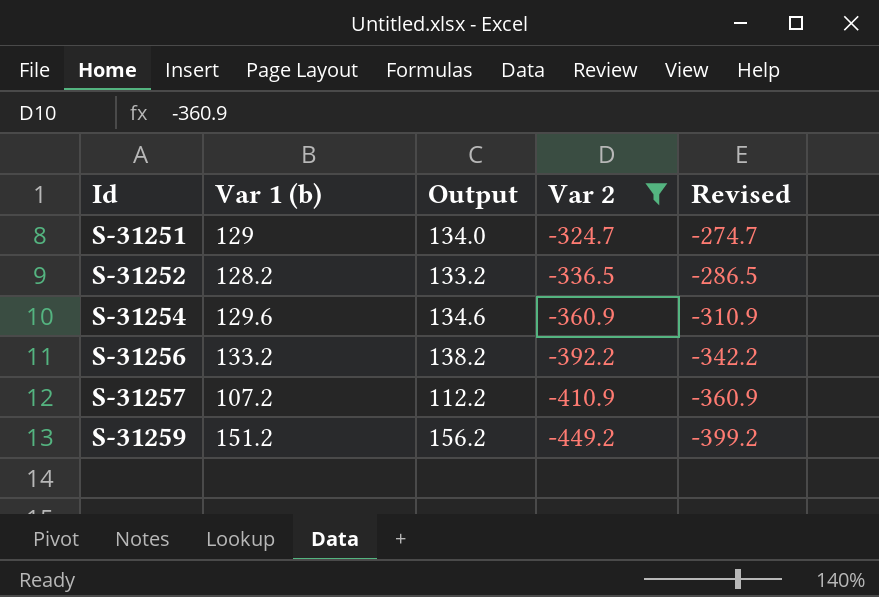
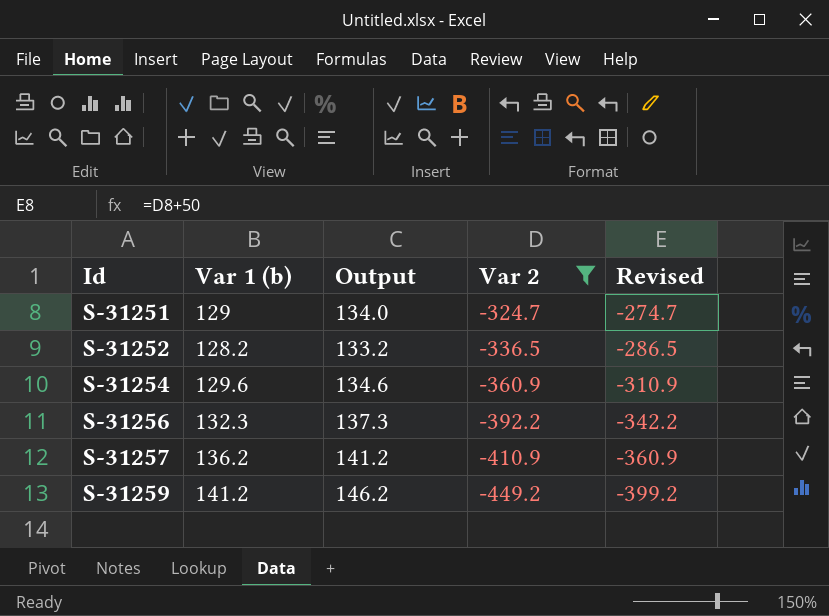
S-31256 | Var 1 (b): 133.2 -> 132.3
S-31256 | Output: 138.2 -> 137.3
S-31257 | Var 1 (b): 107.2 -> 136.2
S-31257 | Output: 112.2 -> 141.2
S-31259 | Var 1 (b): 151.2 -> 141.2
S-31259 | Output: 156.2 -> 146.2

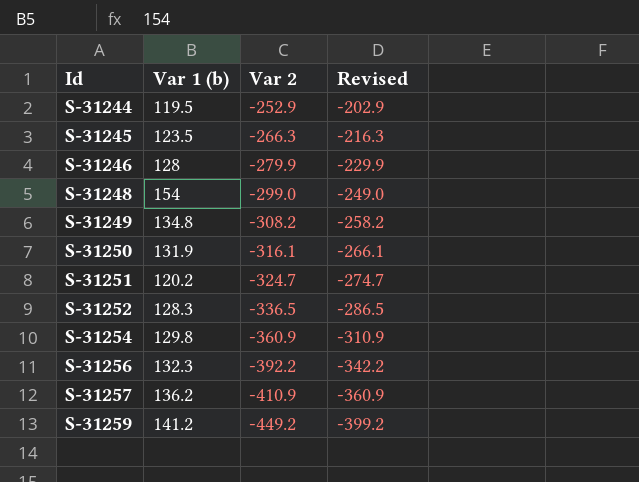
filter: Var 2 <= -324.7 -> none
column Output | formula: [Var 1 (b)] + 5 -> none
S-31251 | Var 1 (b): 129 -> 120.2
S-31252 | Var 1 (b): 128.2 -> 128.3
S-31254 | Var 1 (b): 129.6 -> 129.8

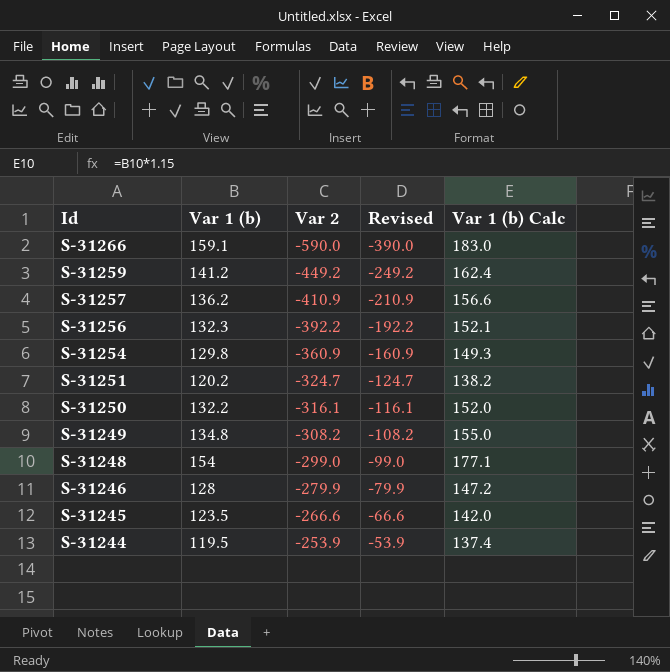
row order: Id ascending -> Id descending
column Revised | formula: [Var 2] + 50 -> [Var 2] + 200
column Var 1 (b) Calc | formula: none -> [Var 1 (b)] * 1.15
row S-31252: 128.3 | -336.5 | -286.5 -> none
row S-31266: none -> 159.1 | -590.0 | -390.0 | 183.0
S-31250 | Var 1 (b): 131.9 -> 132.2
S-31245 | Var 2: -266.3 -> -266.6
S-31244 | Var 2: -252.9 -> -253.9

